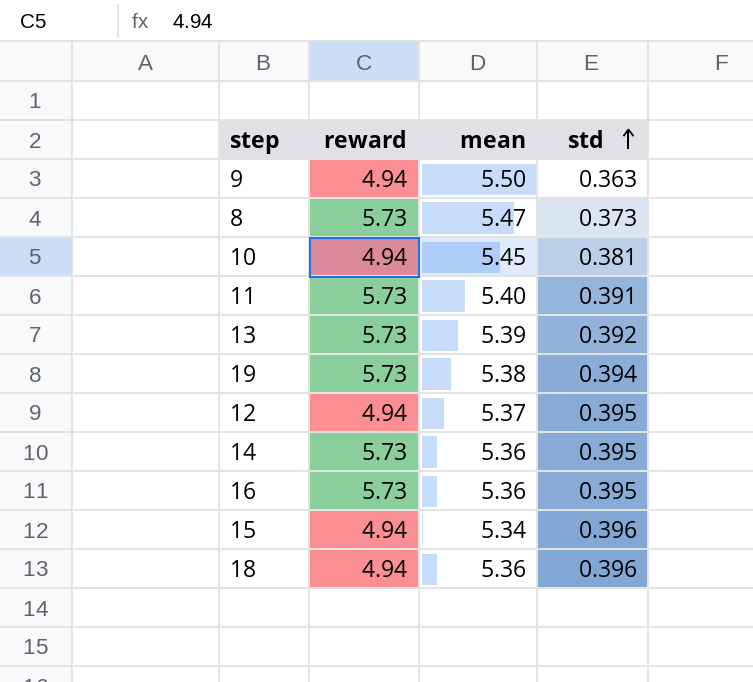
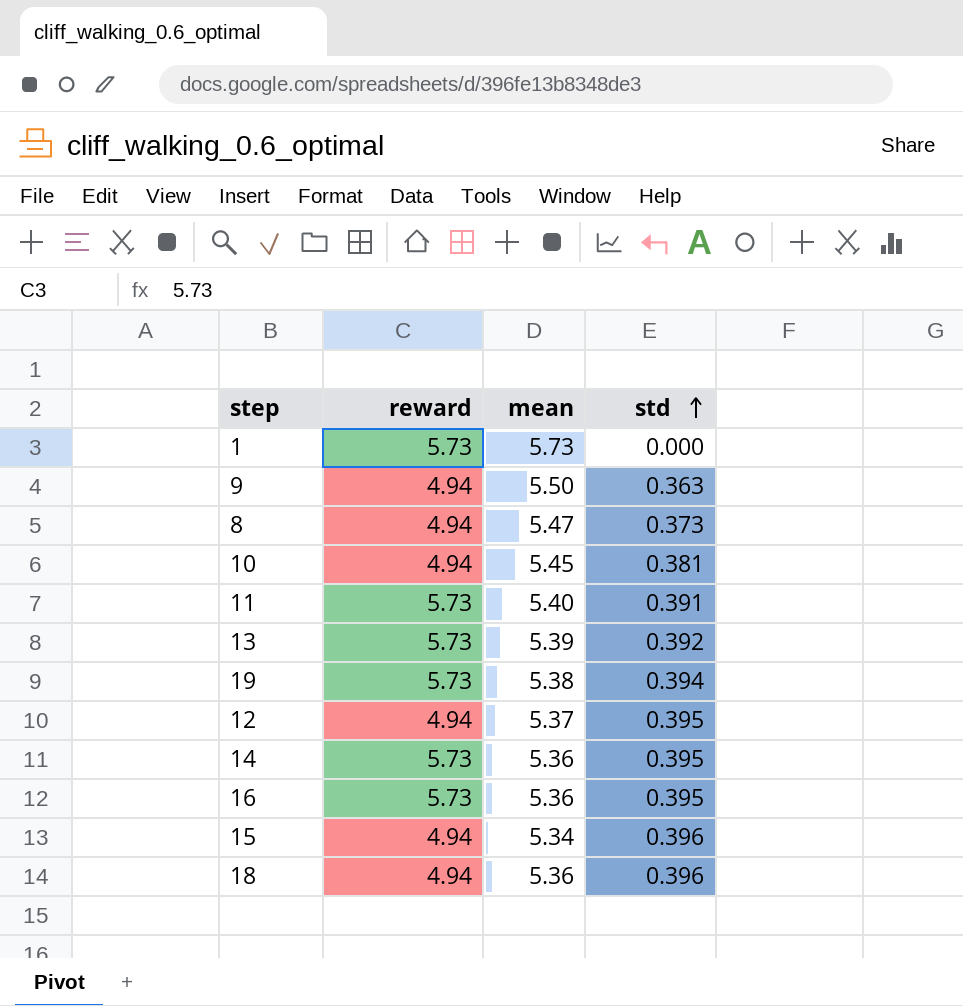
row 1: none -> 5.73 | 5.73 | 0.000
8 | reward: 5.73 -> 4.94

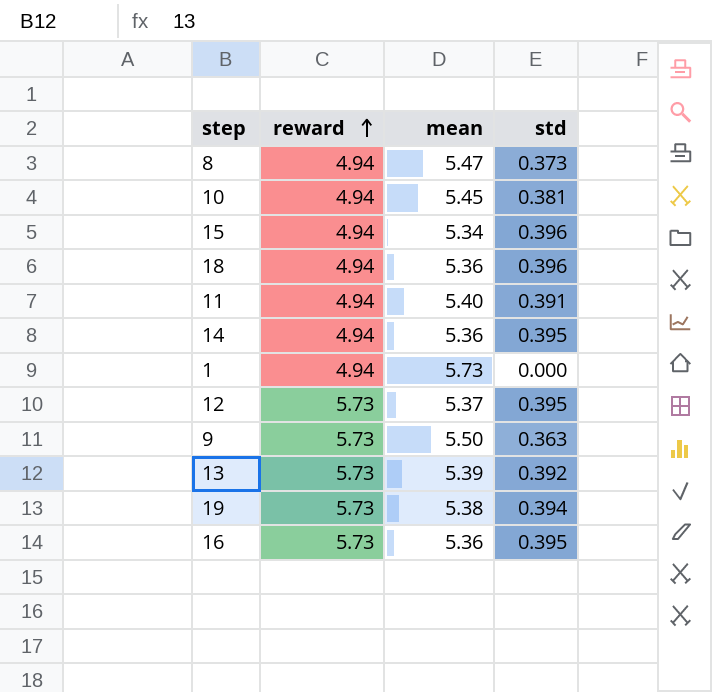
row order: std ascending -> reward ascending
11 | reward: 5.73 -> 4.94
14 | reward: 5.73 -> 4.94
1 | reward: 5.73 -> 4.94
12 | reward: 4.94 -> 5.73
9 | reward: 4.94 -> 5.73

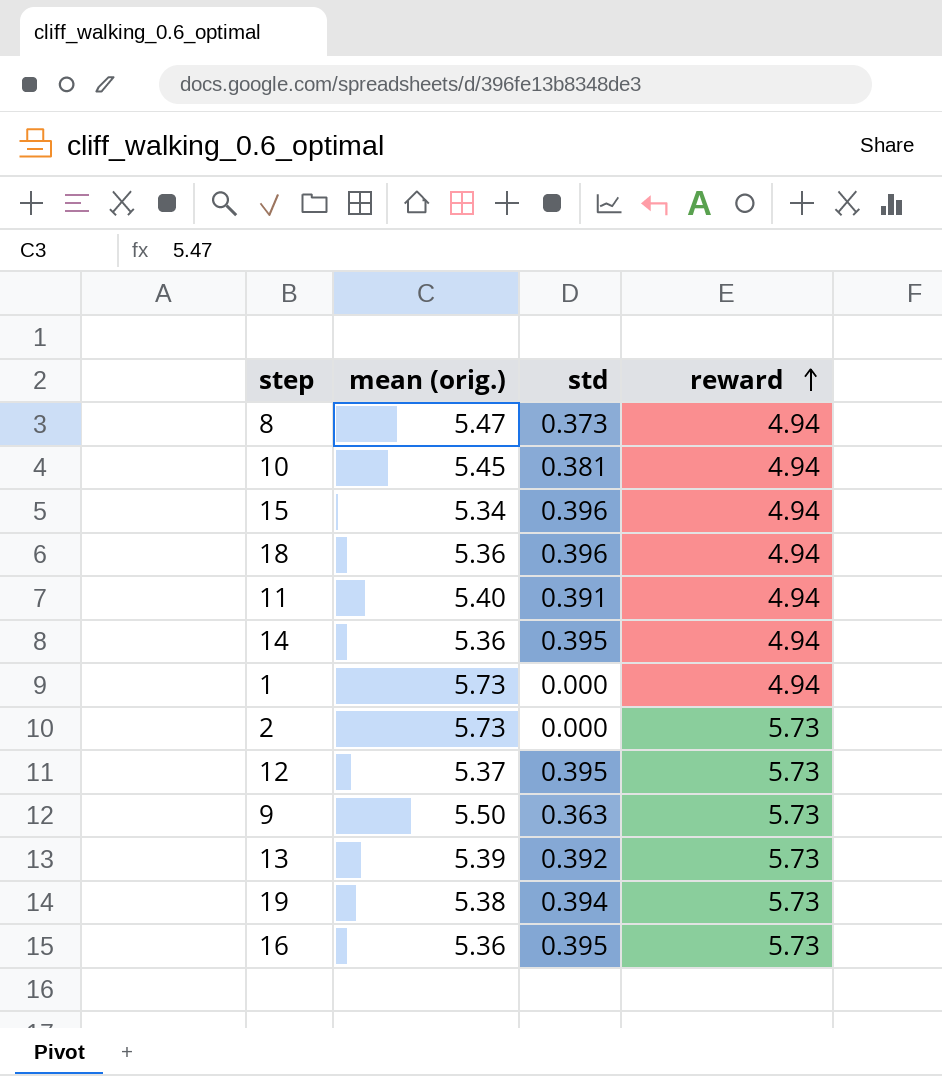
column name: mean -> mean (orig.)
column reward | position: 2 -> 4
row 2: none -> 5.73 | 0.000 | 5.73

